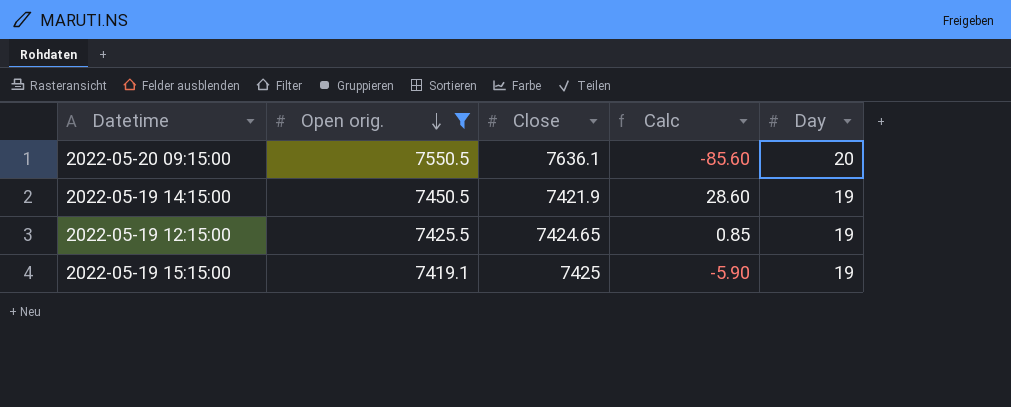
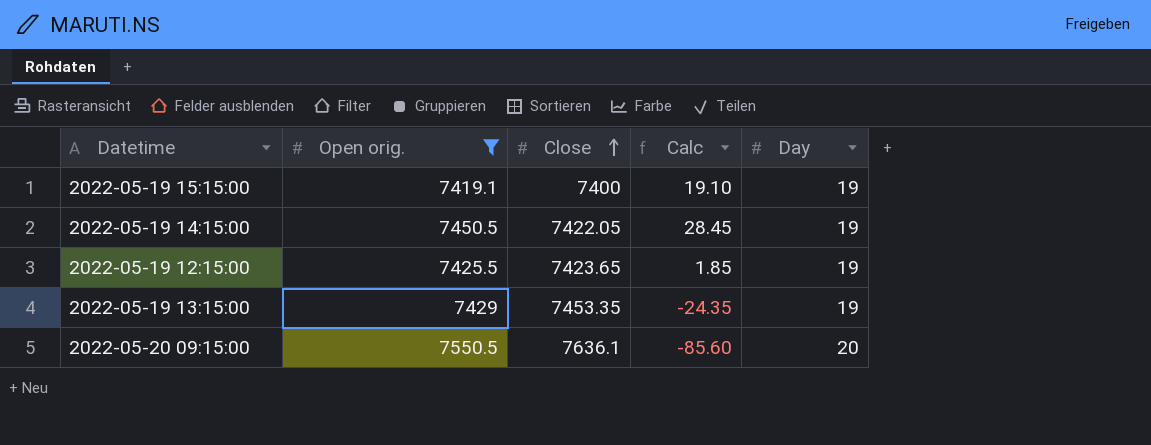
row order: Open orig. descending -> Close ascending
2022-05-19 15:15:00 | Close: 7425 -> 7400
2022-05-19 15:15:00 | Calc: -5.90 -> 19.10
2022-05-19 14:15:00 | Close: 7421.9 -> 7422.05
2022-05-19 14:15:00 | Calc: 28.60 -> 28.45
2022-05-19 12:15:00 | Close: 7424.65 -> 7423.65
2022-05-19 12:15:00 | Calc: 0.85 -> 1.85
row 2022-05-19 13:15:00: none -> 7429 | 7453.35 | -24.35 | 19

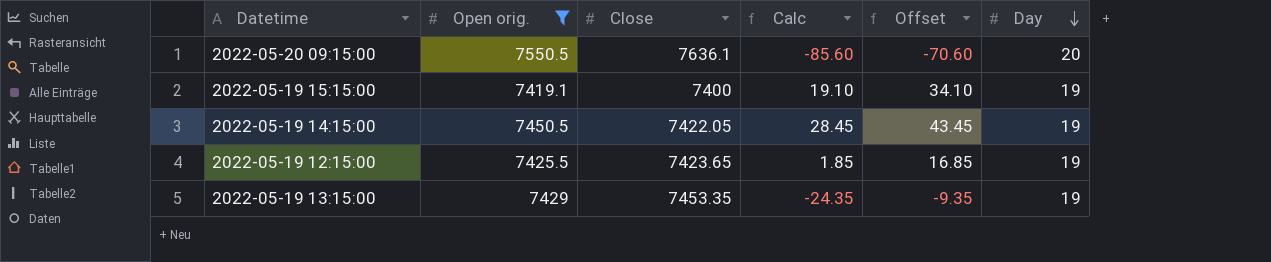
row order: Close ascending -> Day descending
column Offset | formula: none -> [Calc] + 15

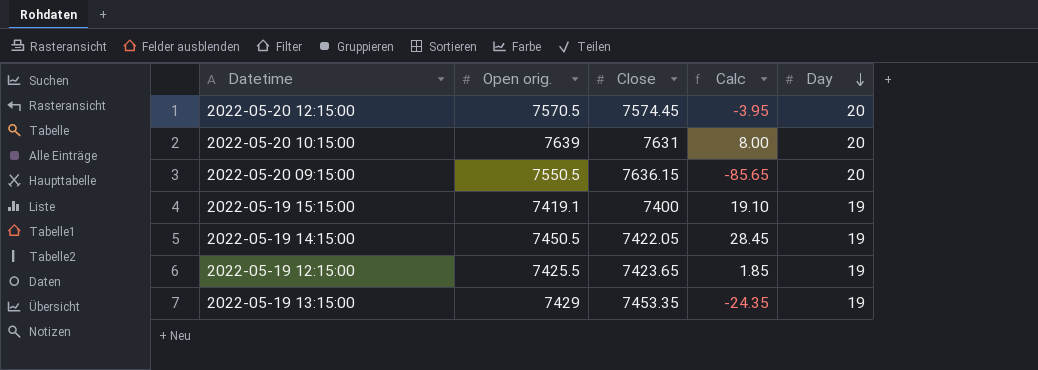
filter: Open orig. <= 7550.5 -> none
column Offset | formula: [Calc] + 15 -> none
2022-05-20 09:15:00 | Close: 7636.1 -> 7636.15
2022-05-20 09:15:00 | Calc: -85.60 -> -85.65

